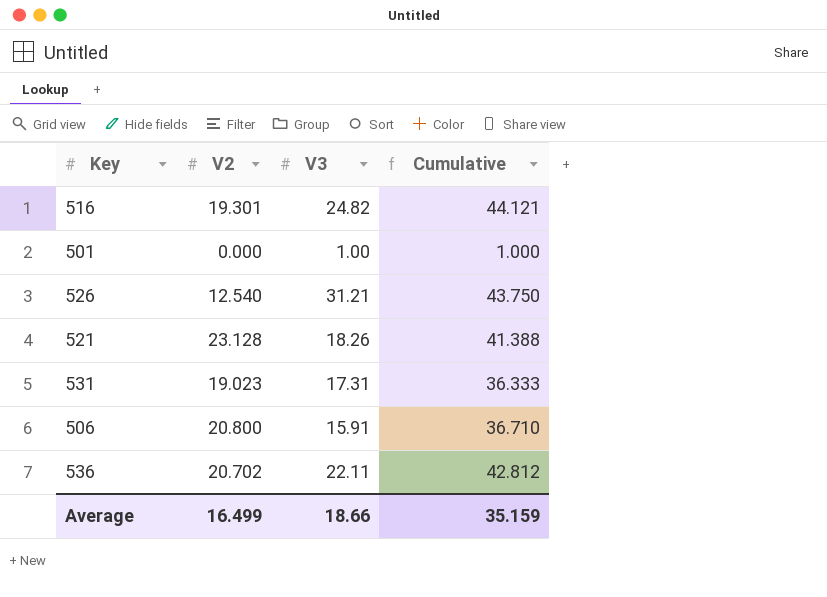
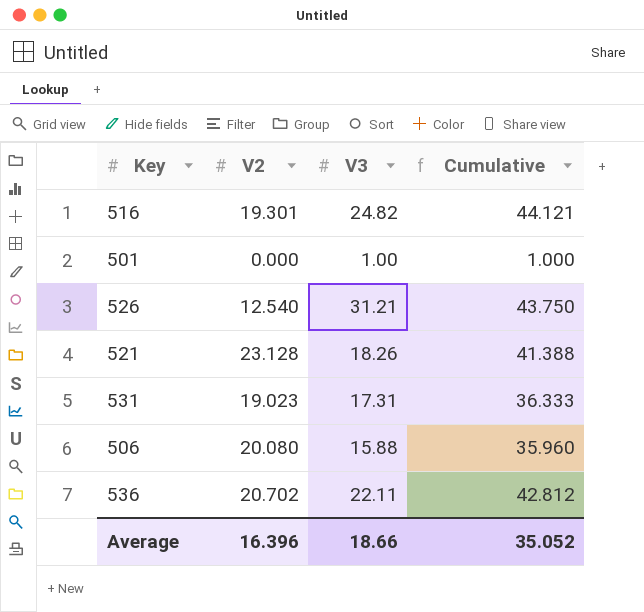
506 | V2: 20.800 -> 20.080
506 | V3: 15.91 -> 15.88
506 | Cumulative: 36.710 -> 35.960
Average | V2: 16.499 -> 16.396
Average | Cumulative: 35.159 -> 35.052

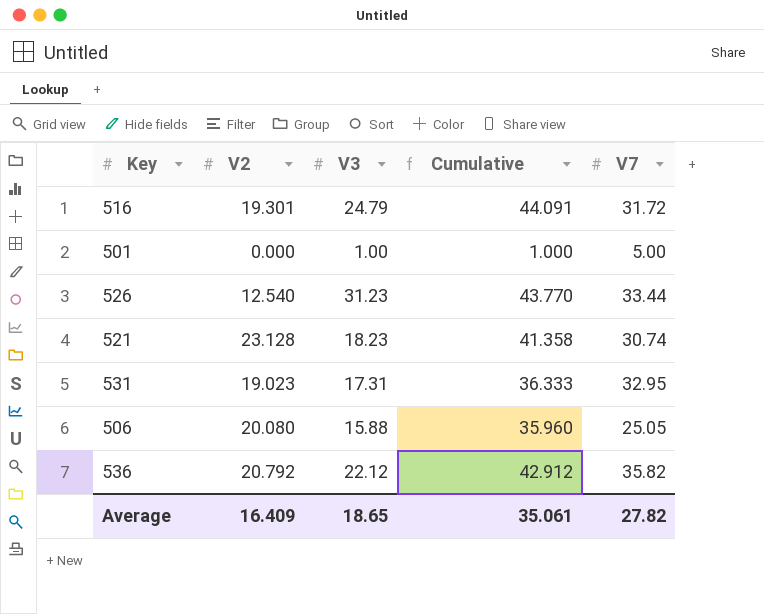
column V7 | position: none -> 5
516 | V3: 24.82 -> 24.79
516 | Cumulative: 44.121 -> 44.091
526 | V3: 31.21 -> 31.23
526 | Cumulative: 43.750 -> 43.770
521 | V3: 18.26 -> 18.23
521 | Cumulative: 41.388 -> 41.358
536 | V2: 20.702 -> 20.792
536 | V3: 22.11 -> 22.12
536 | Cumulative: 42.812 -> 42.912
Average | V2: 16.396 -> 16.409
Average | V3: 18.66 -> 18.65
Average | Cumulative: 35.052 -> 35.061

